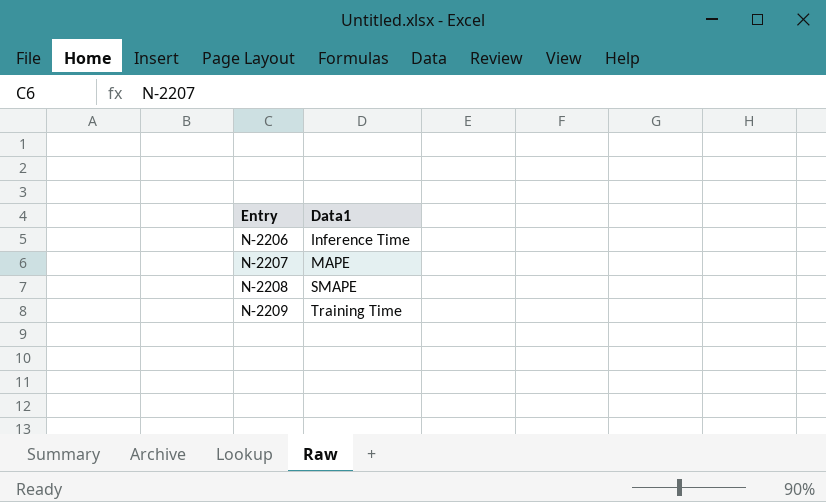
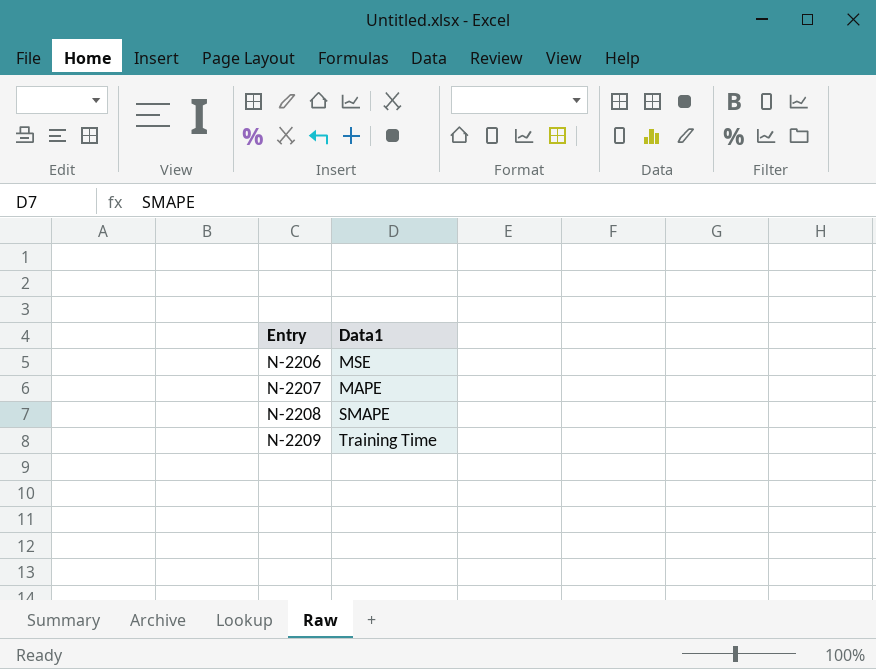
N-2206 | Data1: Inference Time -> MSE

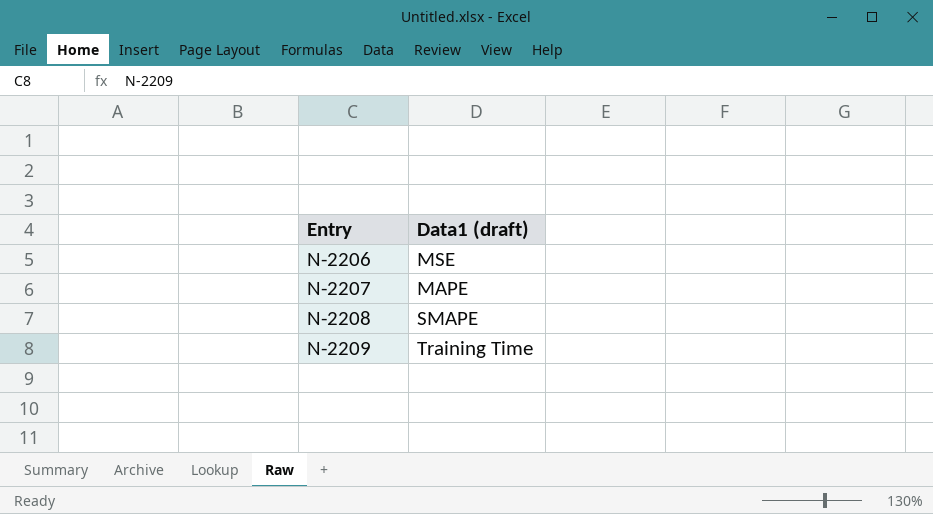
column name: Data1 -> Data1 (draft)

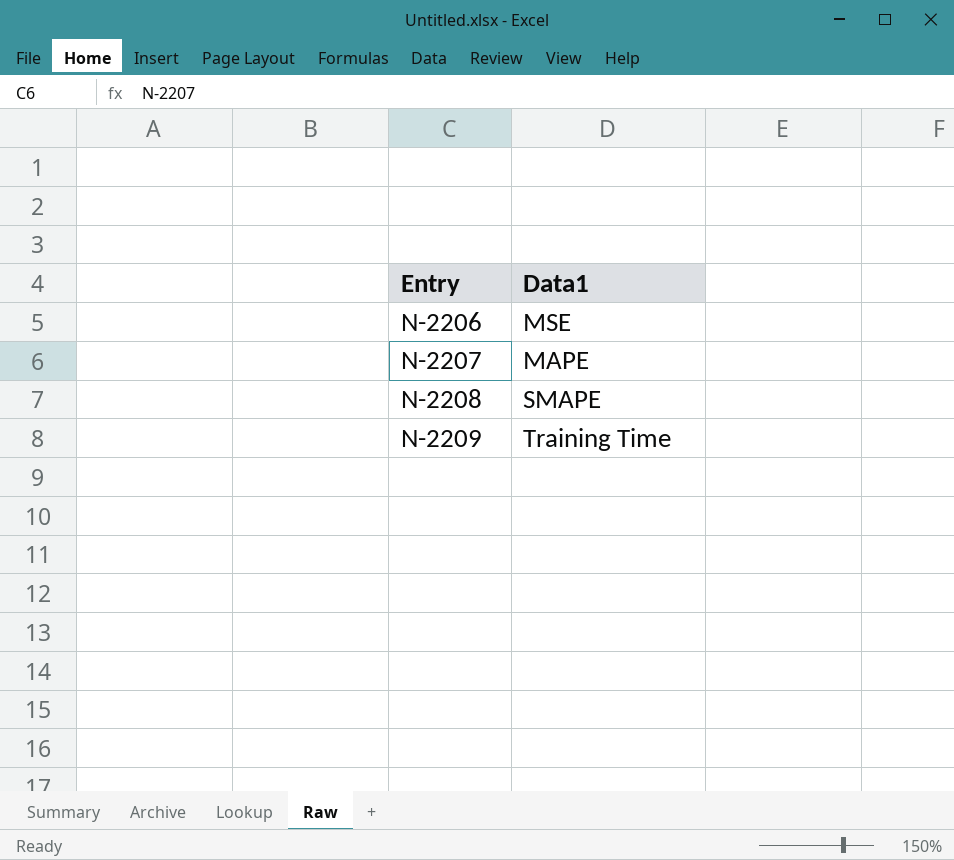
column name: Data1 (draft) -> Data1

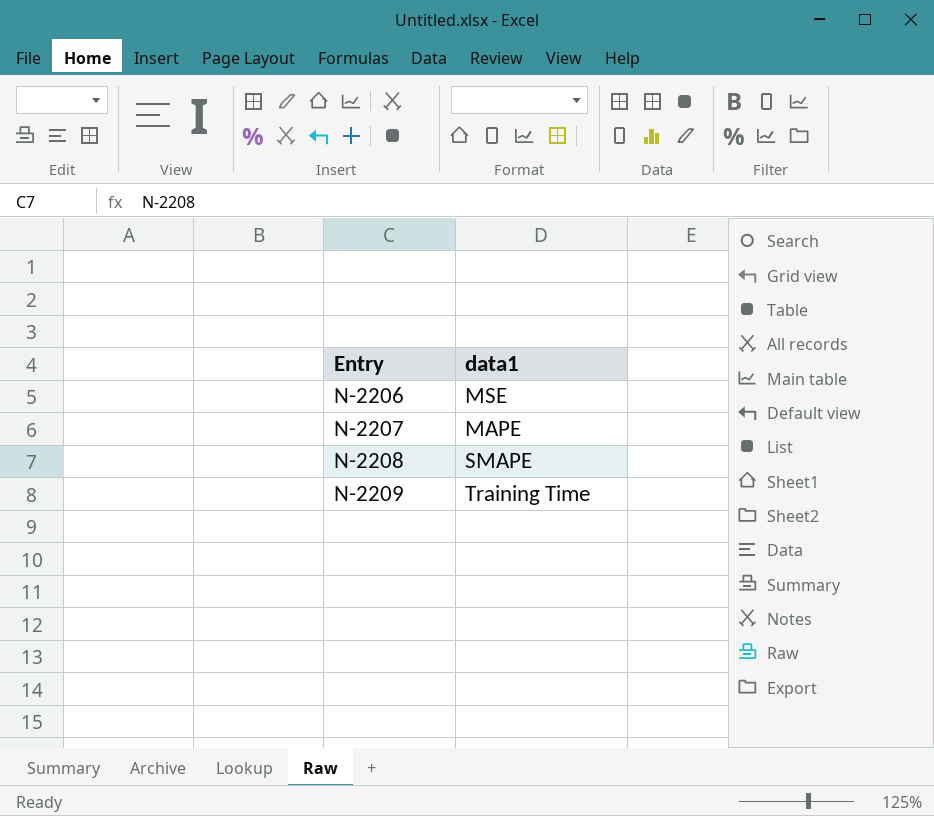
column name: Data1 -> data1

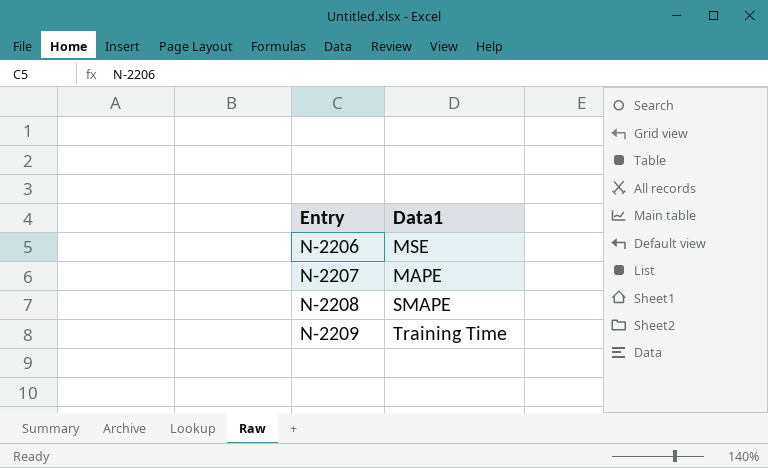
column name: data1 -> Data1

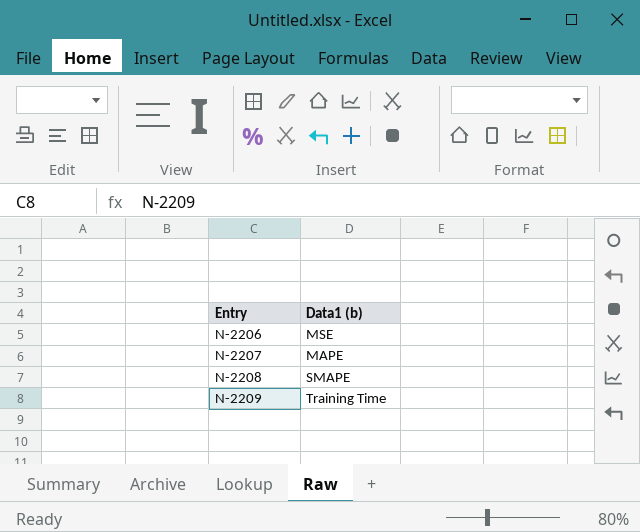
column name: Data1 -> Data1 (b)

